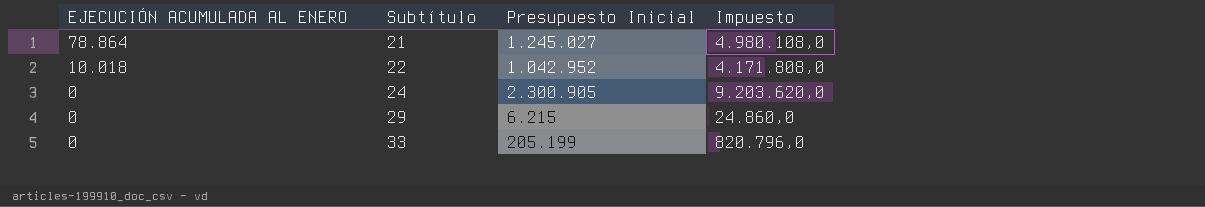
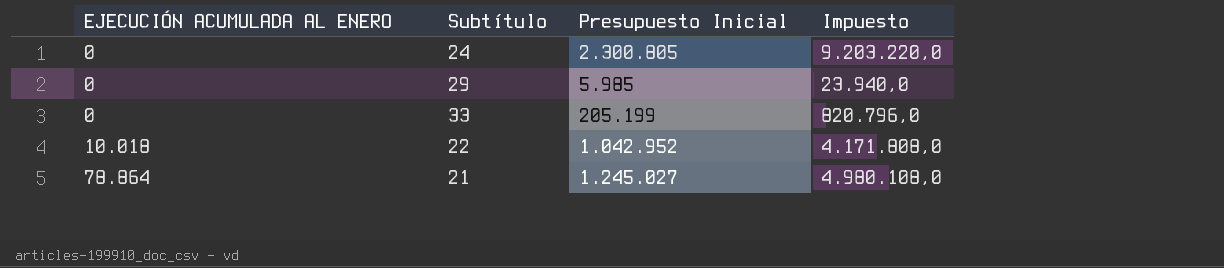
row order: EJECUCIÓN ACUMULADA AL ENERO descending -> EJECUCIÓN ACUMULADA AL ENERO ascending
24 | Presupuesto Inicial: 2.300.905 -> 2.300.805
24 | Impuesto: 9.203.620,0 -> 9.203.220,0
29 | Presupuesto Inicial: 6.215 -> 5.985
29 | Impuesto: 24.860,0 -> 23.940,0

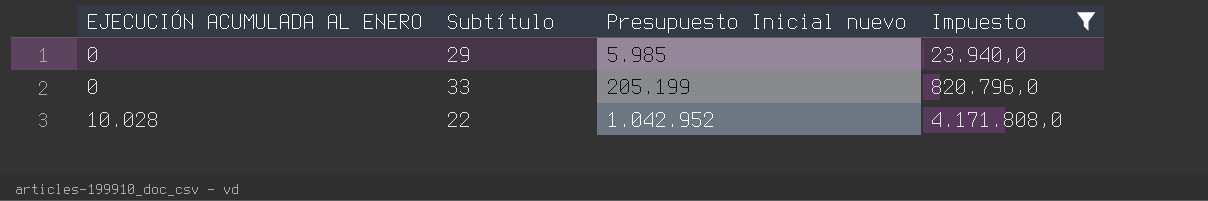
filter: none -> Impuesto <= 4.171.808,0
column name: Presupuesto Inicial -> Presupuesto Inicial nuevo
22 | EJECUCIÓN ACUMULADA AL ENERO: 10.018 -> 10.028

